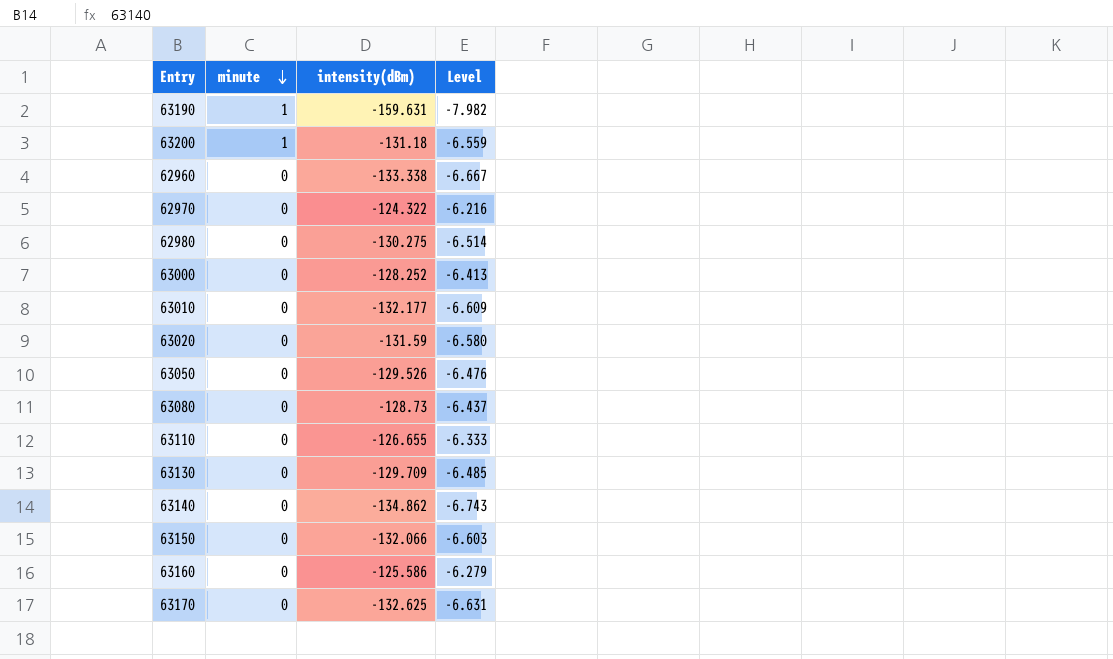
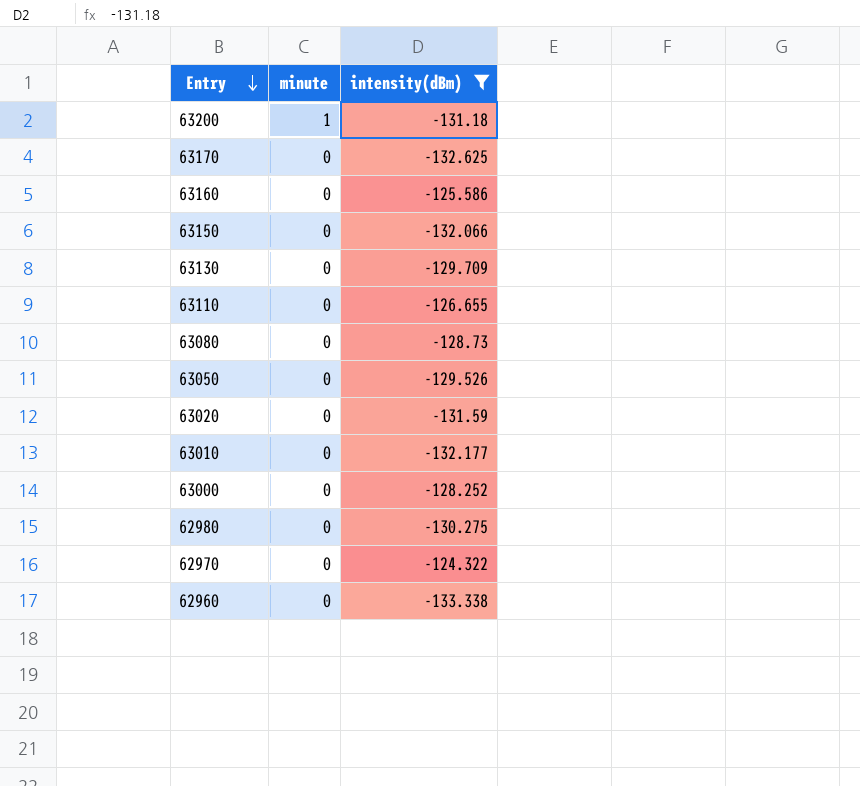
filter: none -> intensity(dBm) >= -133.338
row order: minute descending -> Entry descending
column Level | formula: [intensity(dBm)] * 0.05 -> none

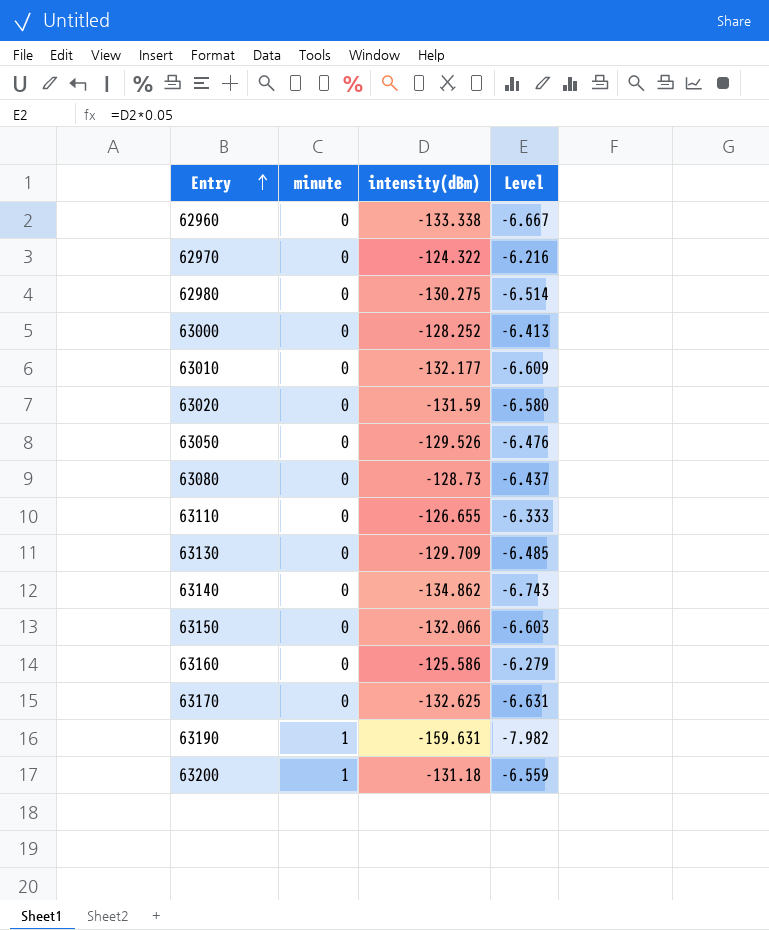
filter: intensity(dBm) >= -133.338 -> none
row order: Entry descending -> Entry ascending
column Level | formula: none -> [intensity(dBm)] * 0.05

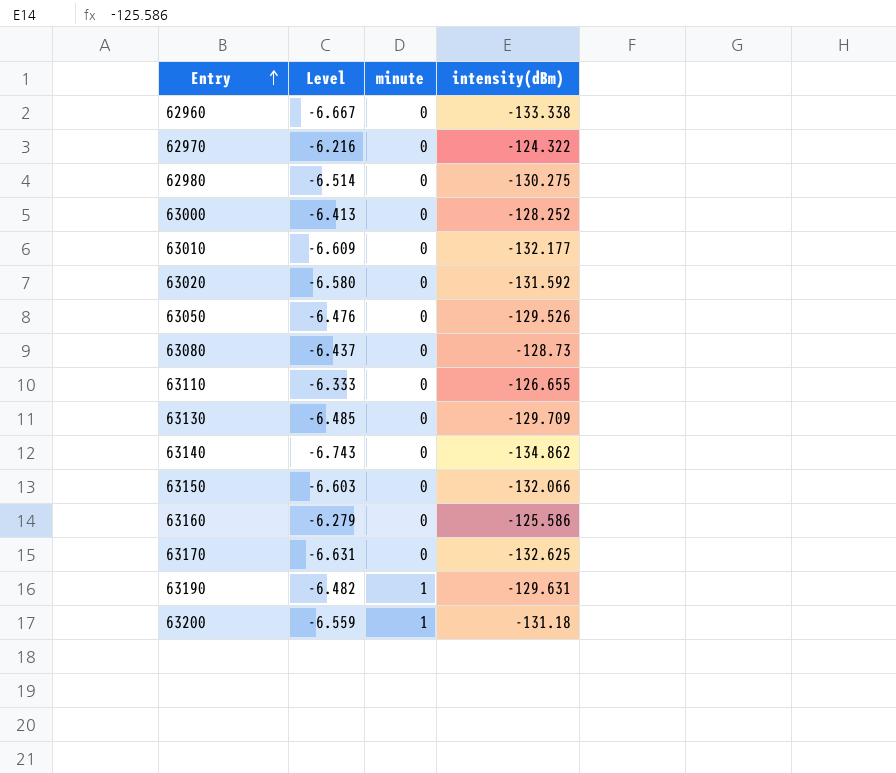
column Level | position: 4 -> 2
63020 | intensity(dBm): -131.59 -> -131.592
63190 | Level: -7.982 -> -6.482
63190 | intensity(dBm): -159.631 -> -129.631

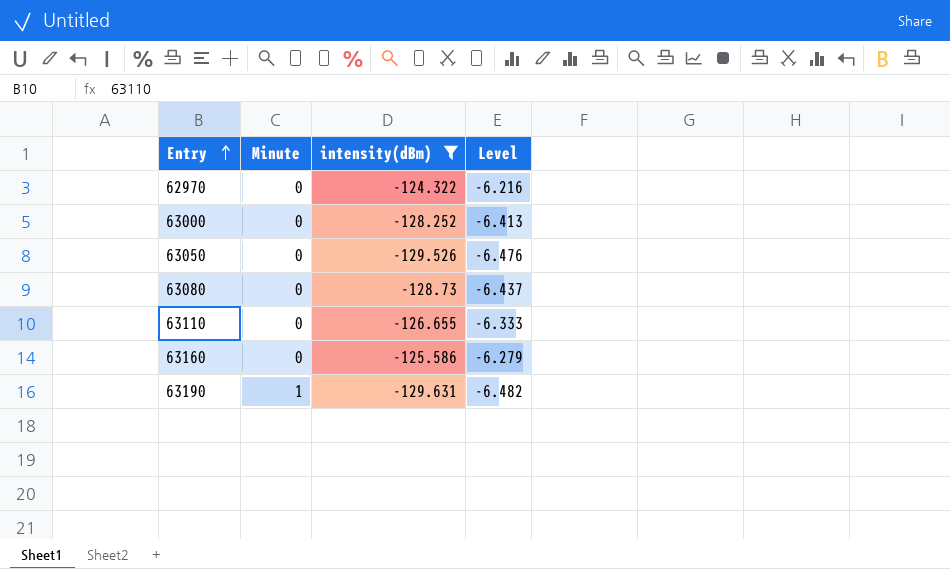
filter: none -> intensity(dBm) >= -129.631
column name: minute -> Minute
column Level | position: 2 -> 4

